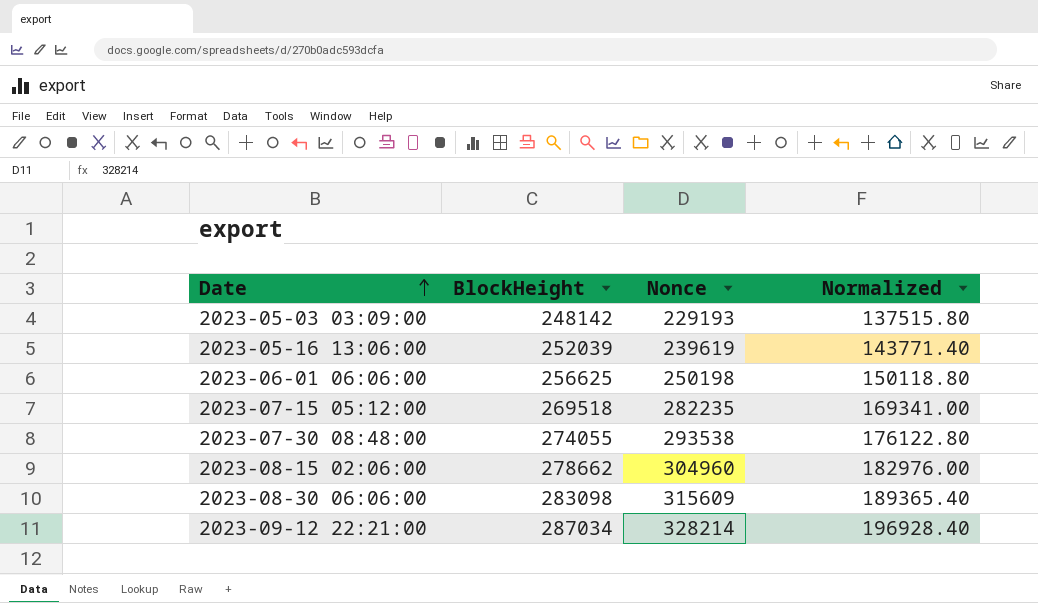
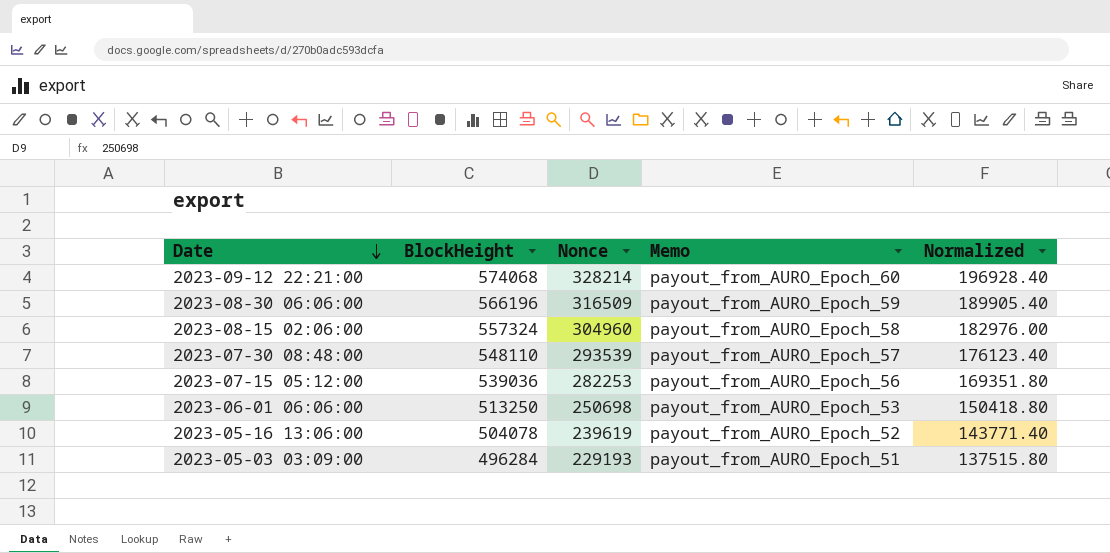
row order: Date ascending -> Date descending
column Memo | position: none -> 4
2023-09-12 22:21:00 | BlockHeight: 287034 -> 574068
2023-08-30 06:06:00 | BlockHeight: 283098 -> 566196
2023-08-30 06:06:00 | Nonce: 315609 -> 316509
2023-08-30 06:06:00 | Normalized: 189365.40 -> 189905.40
2023-08-15 02:06:00 | BlockHeight: 278662 -> 557324
2023-07-30 08:48:00 | BlockHeight: 274055 -> 548110
2023-07-30 08:48:00 | Nonce: 293538 -> 293539
2023-07-30 08:48:00 | Normalized: 176122.80 -> 176123.40
2023-07-15 05:12:00 | BlockHeight: 269518 -> 539036
2023-07-15 05:12:00 | Nonce: 282235 -> 282253
2023-07-15 05:12:00 | Normalized: 169341.00 -> 169351.80
2023-06-01 06:06:00 | BlockHeight: 256625 -> 513250
2023-06-01 06:06:00 | Nonce: 250198 -> 250698
2023-06-01 06:06:00 | Normalized: 150118.80 -> 150418.80
2023-05-16 13:06:00 | BlockHeight: 252039 -> 504078
2023-05-03 03:09:00 | BlockHeight: 248142 -> 496284

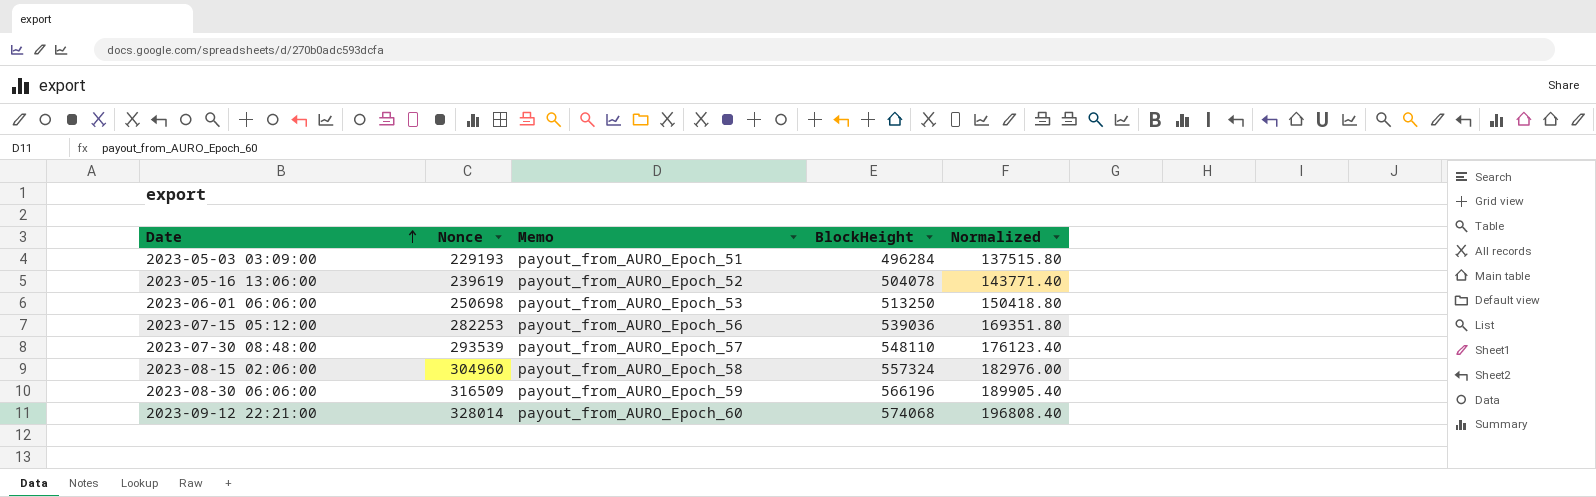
row order: Date descending -> Date ascending
column BlockHeight | position: 2 -> 4
2023-09-12 22:21:00 | Nonce: 328214 -> 328014
2023-09-12 22:21:00 | Normalized: 196928.40 -> 196808.40

